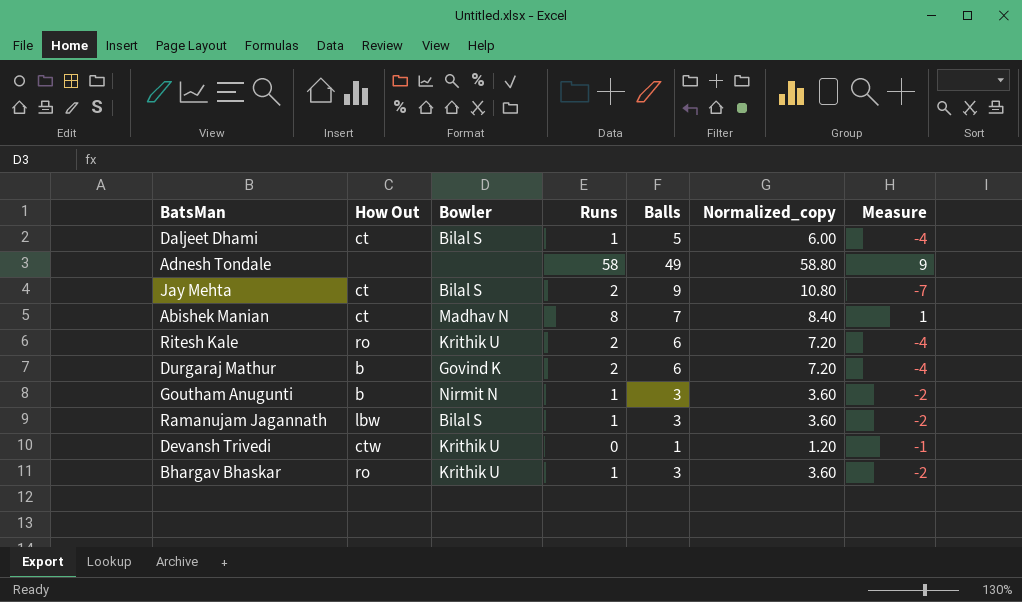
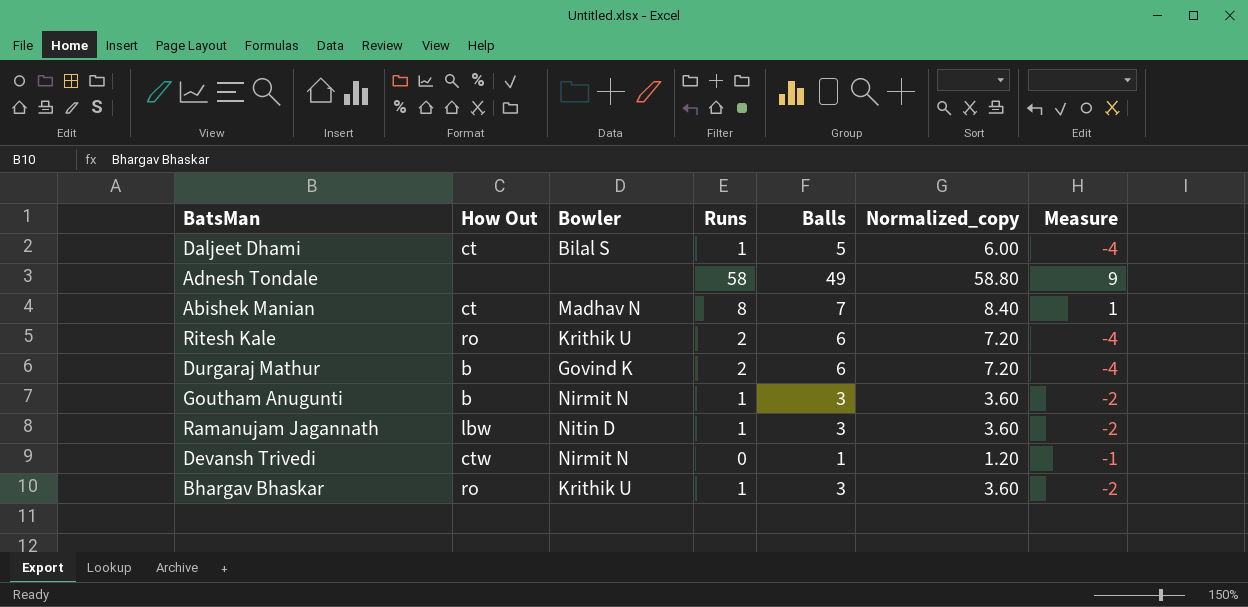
row Jay Mehta: ct | Bilal S | 2 | 9 | 10.80 | -7 -> none
Ramanujam Jagannath | Bowler: Bilal S -> Nitin D
Devansh Trivedi | Bowler: Krithik U -> Nirmit N

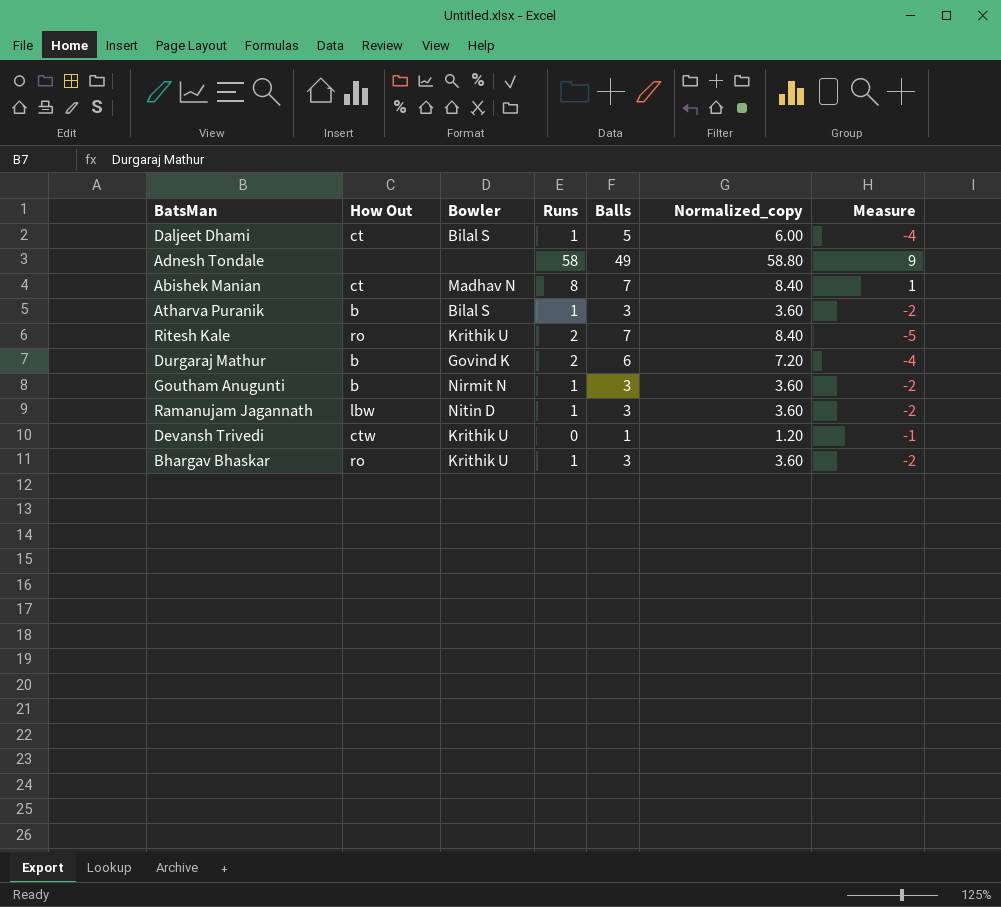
row Atharva Puranik: none -> b | Bilal S | 1 | 3 | 3.60 | -2
Ritesh Kale | Balls: 6 -> 7
Ritesh Kale | Normalized_copy: 7.20 -> 8.40
Ritesh Kale | Measure: -4 -> -5
Devansh Trivedi | Bowler: Nirmit N -> Krithik U

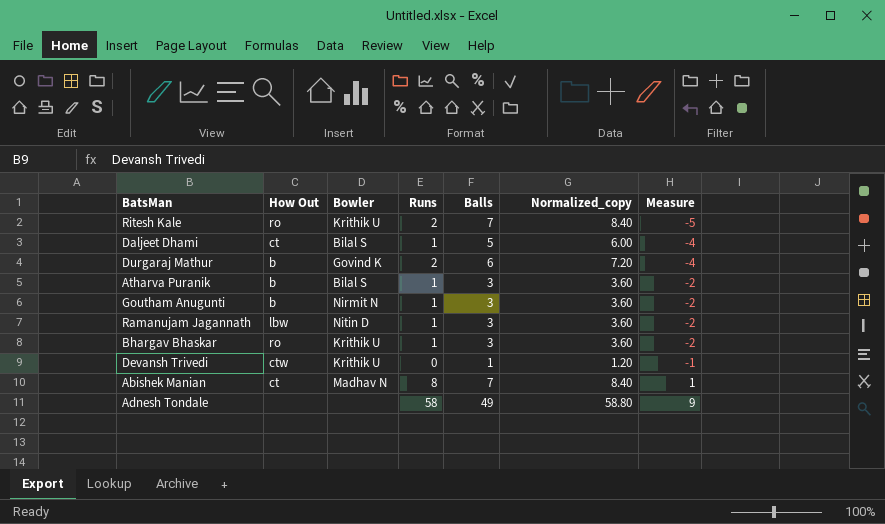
row order: none -> Measure ascending

